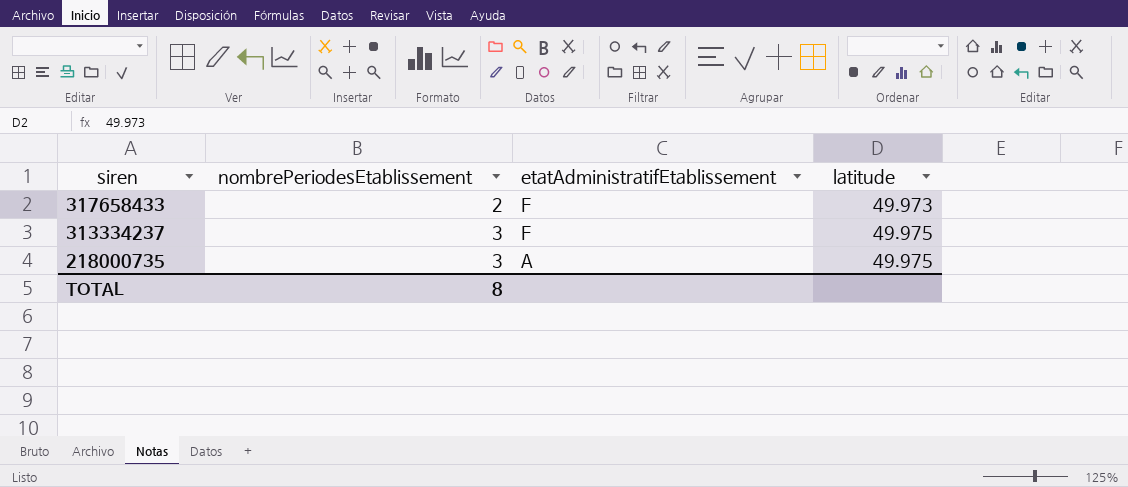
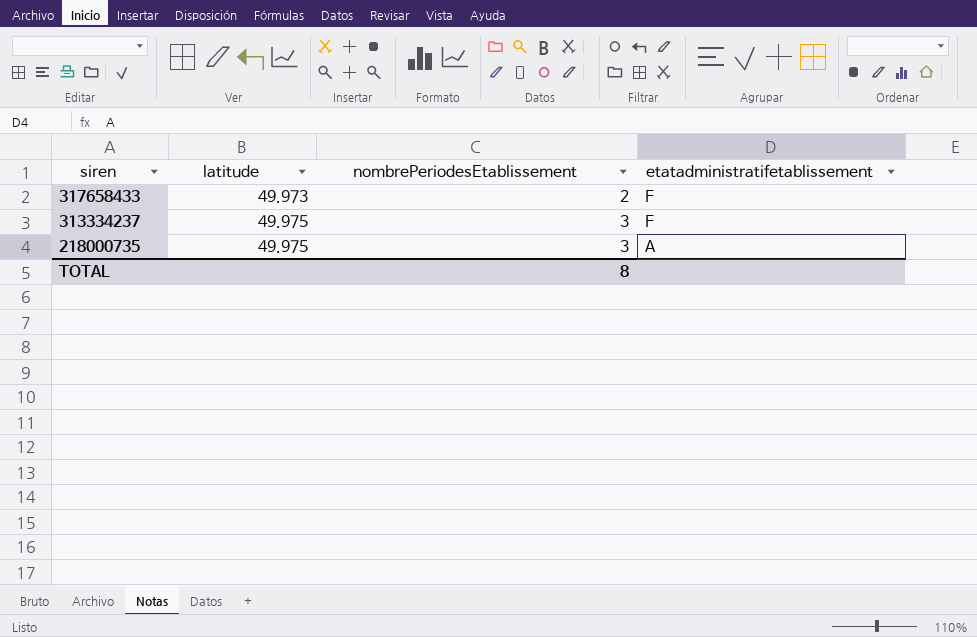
column latitude | position: 4 -> 2
column name: etatAdministratifEtablissement -> etatadministratifetablissement

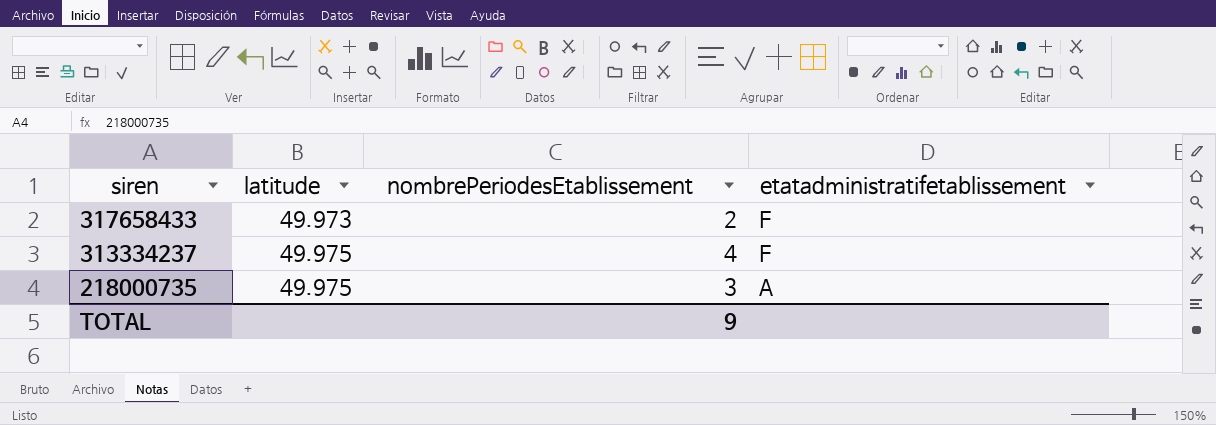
313334237 | nombrePeriodesEtablissement: 3 -> 4
TOTAL | nombrePeriodesEtablissement: 8 -> 9

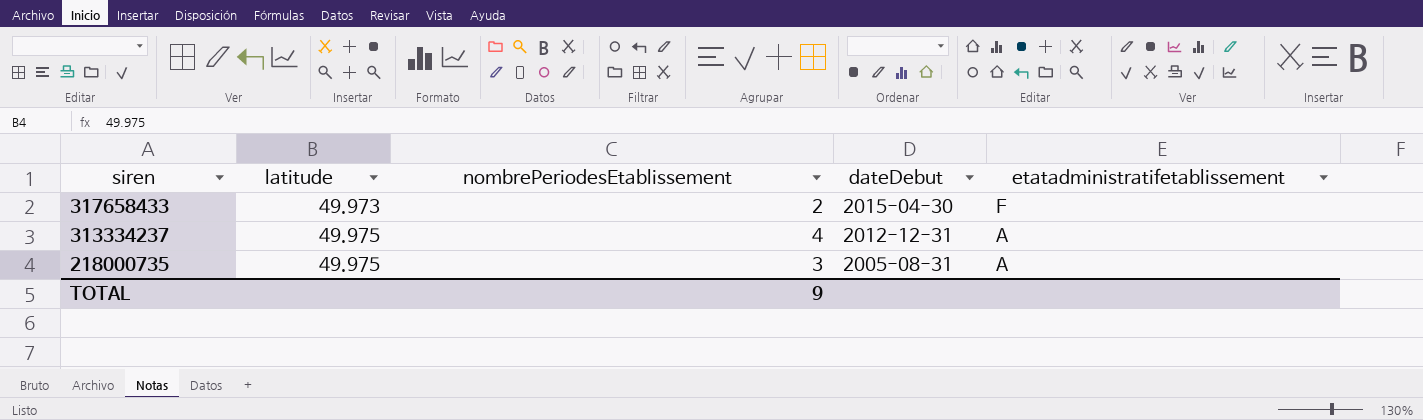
column dateDebut | position: none -> 4
313334237 | etatadministratifetablissement: F -> A

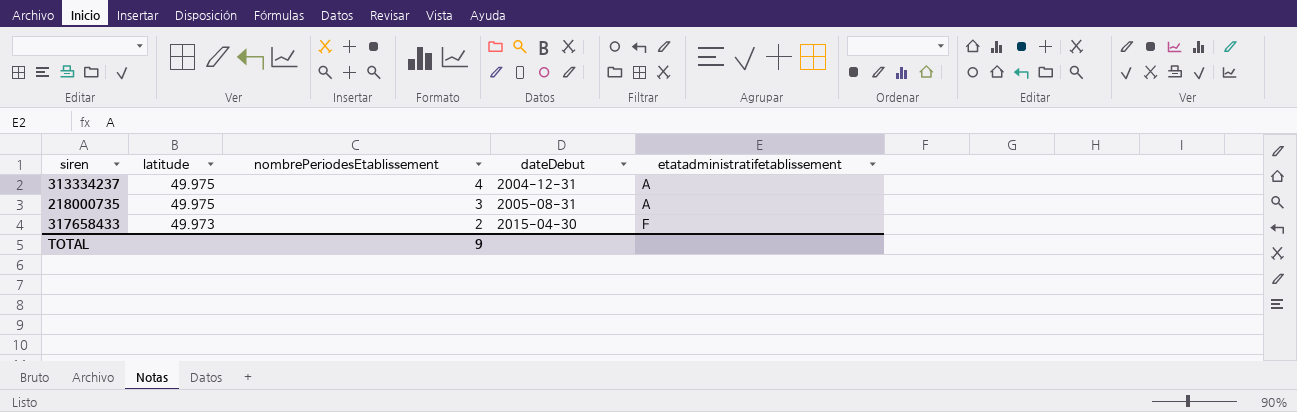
row order: siren descending -> latitude descending
313334237 | dateDebut: 2012-12-31 -> 2004-12-31

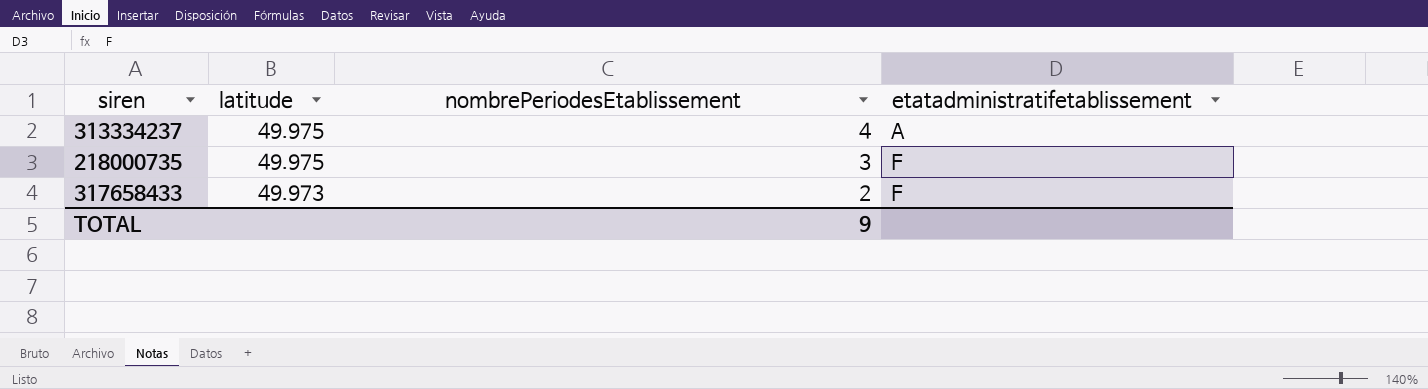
column dateDebut | position: 4 -> none
218000735 | etatadministratifetablissement: A -> F

